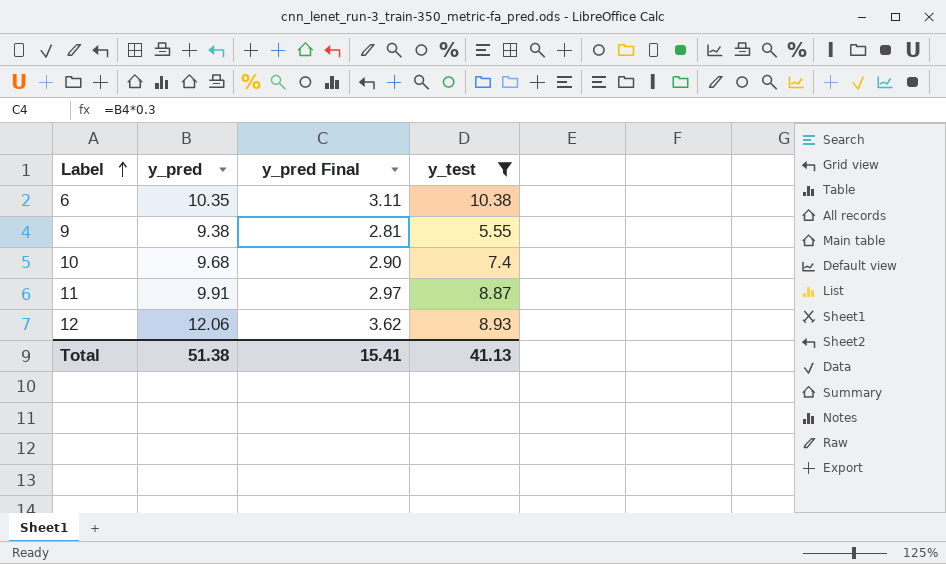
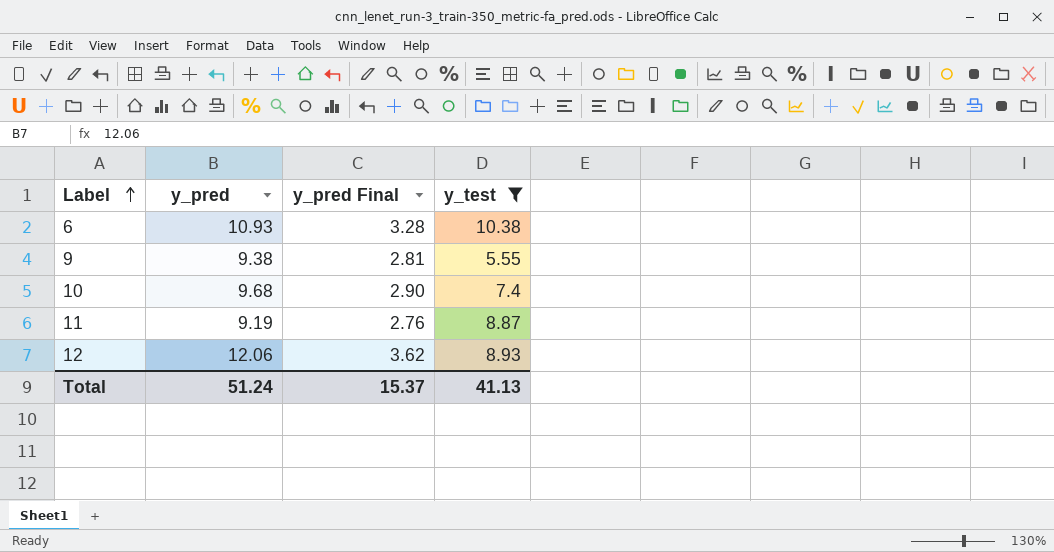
6 | y_pred: 10.35 -> 10.93
6 | y_pred Final: 3.11 -> 3.28
11 | y_pred: 9.91 -> 9.19
11 | y_pred Final: 2.97 -> 2.76
Total | y_pred: 51.38 -> 51.24
Total | y_pred Final: 15.41 -> 15.37

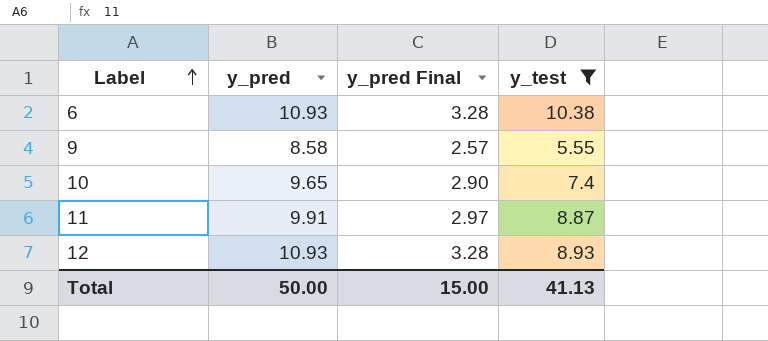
9 | y_pred: 9.38 -> 8.58
9 | y_pred Final: 2.81 -> 2.57
10 | y_pred: 9.68 -> 9.65
11 | y_pred: 9.19 -> 9.91
11 | y_pred Final: 2.76 -> 2.97
12 | y_pred: 12.06 -> 10.93
12 | y_pred Final: 3.62 -> 3.28
Total | y_pred: 51.24 -> 50.00
Total | y_pred Final: 15.37 -> 15.00

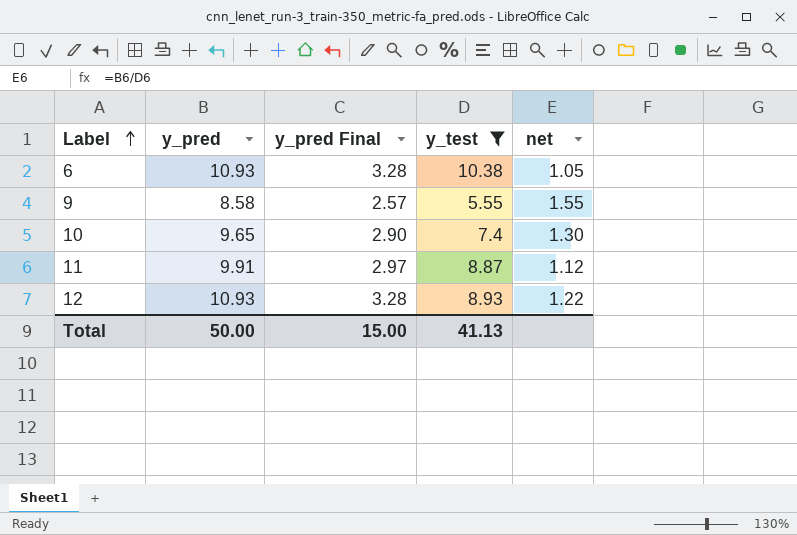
column net | formula: none -> [y_pred] / [y_test]

